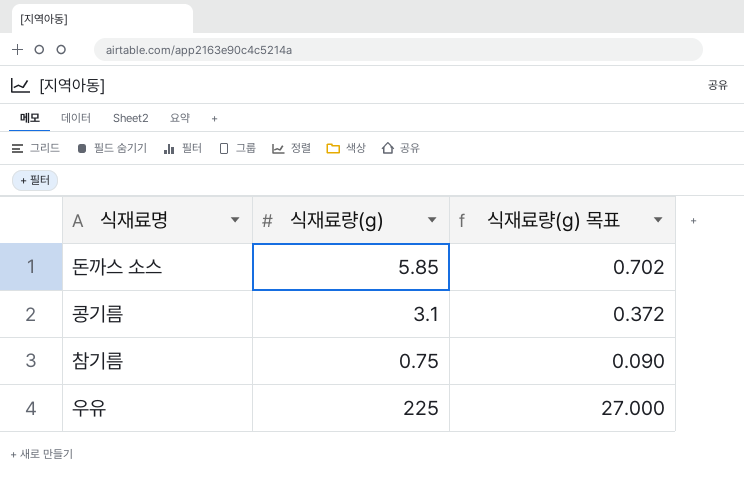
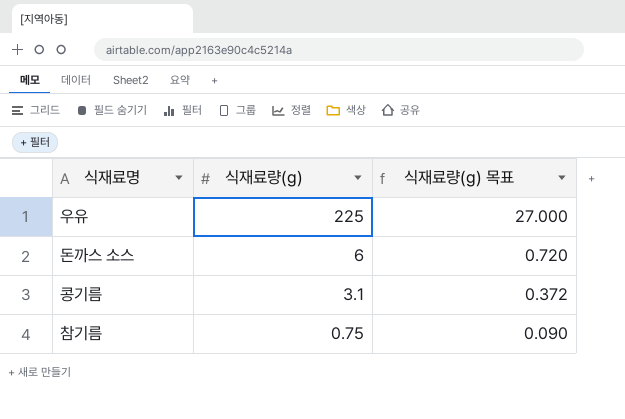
row order: none -> 식재료량(g) descending
돈까스 소스 | 식재료량(g): 5.85 -> 6
돈까스 소스 | 식재료량(g) 목표: 0.702 -> 0.720

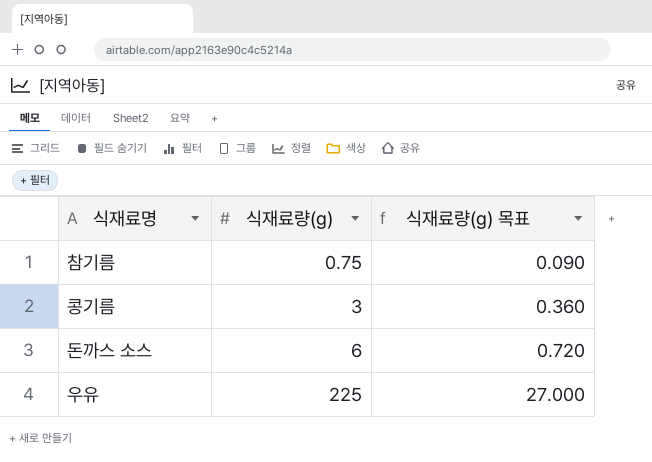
row order: 식재료량(g) descending -> 식재료량(g) ascending
콩기름 | 식재료량(g): 3.1 -> 3
콩기름 | 식재료량(g) 목표: 0.372 -> 0.360

